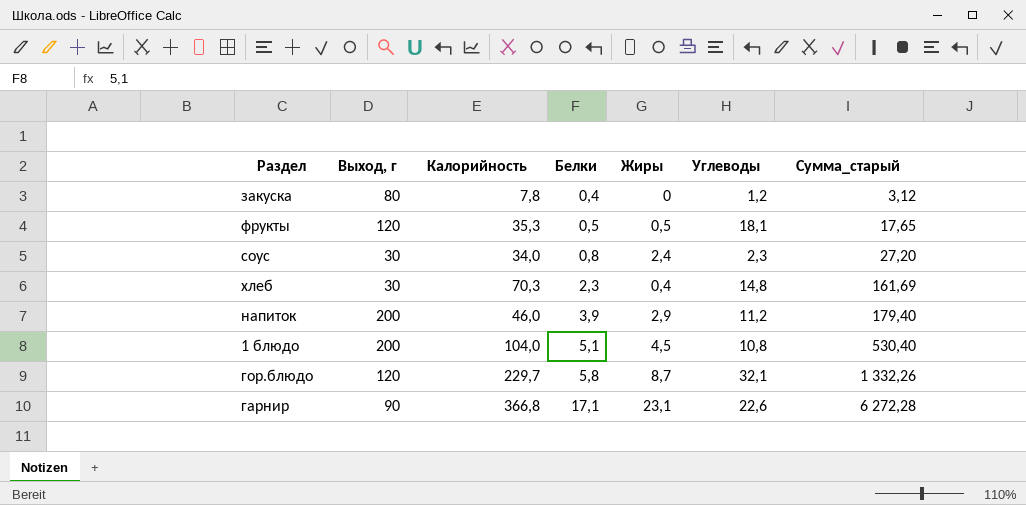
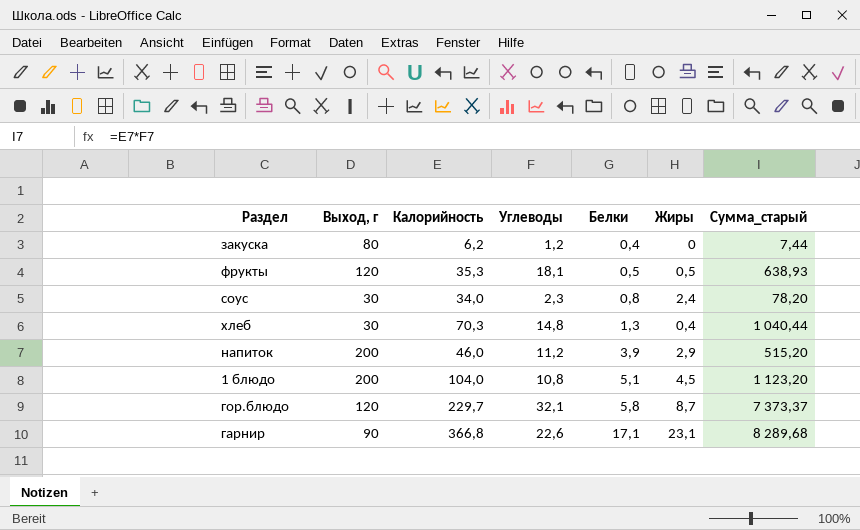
column Углеводы | position: 6 -> 4
column Сумма_старый | formula: [Калорийность] * [Белки] -> [Калорийность] * [Углеводы]
закуска | Калорийность: 7,8 -> 6,2
хлеб | Белки: 2,3 -> 1,3

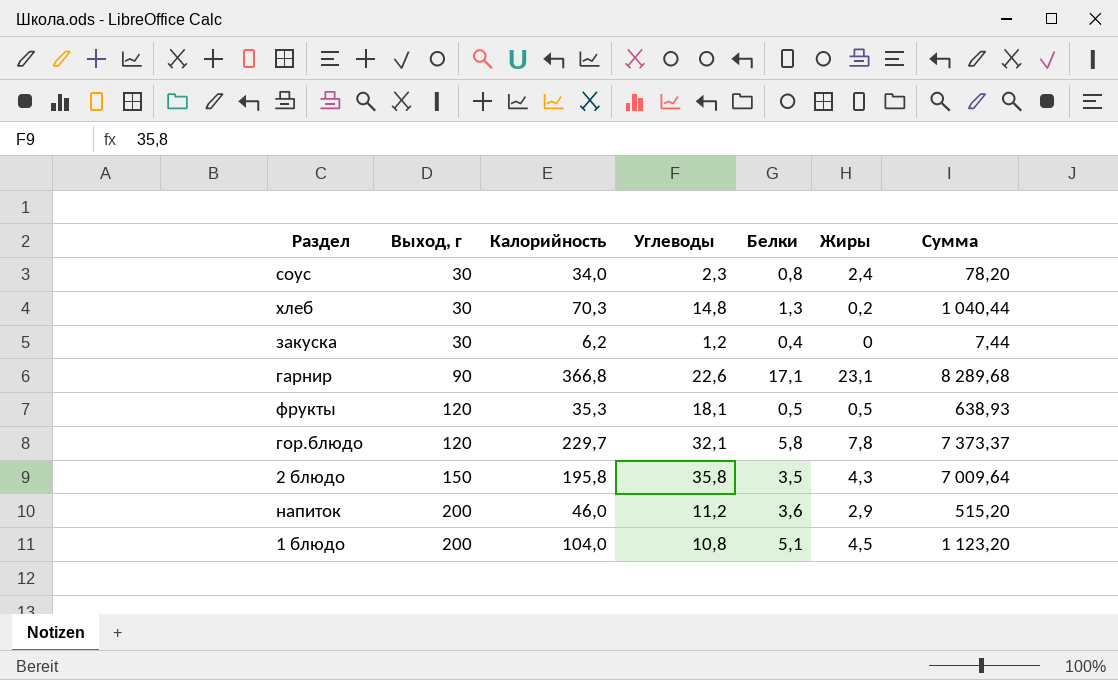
row order: Белки ascending -> Выход, г ascending
column name: Сумма_старый -> Сумма
хлеб | Жиры: 0,4 -> 0,2
закуска | Выход, г: 80 -> 30
гор.блюдо | Жиры: 8,7 -> 7,8
row 2 блюдо: none -> 150 | 195,8 | 35,8 | 3,5 | 4,3 | 7 009,64
напиток | Белки: 3,9 -> 3,6

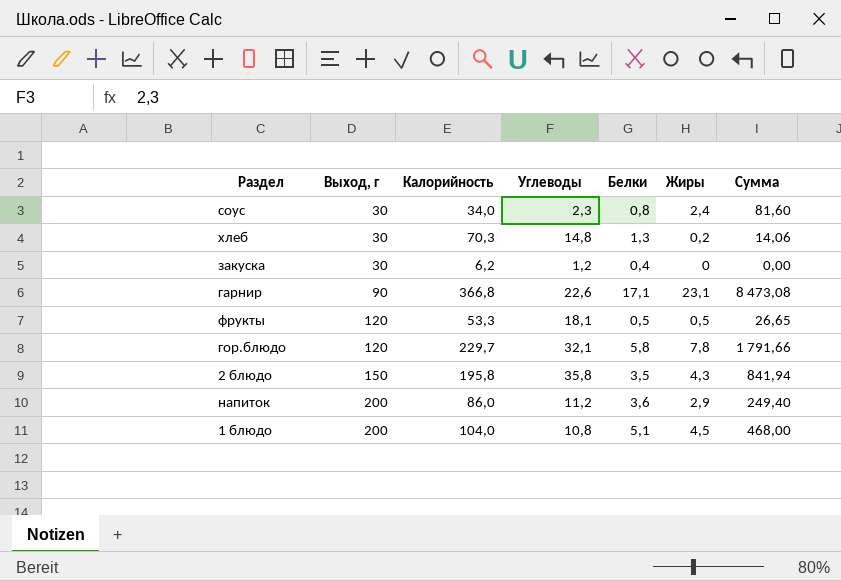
column Сумма | formula: [Калорийность] * [Углеводы] -> [Калорийность] * [Жиры]
фрукты | Калорийность: 35,3 -> 53,3
напиток | Калорийность: 46,0 -> 86,0

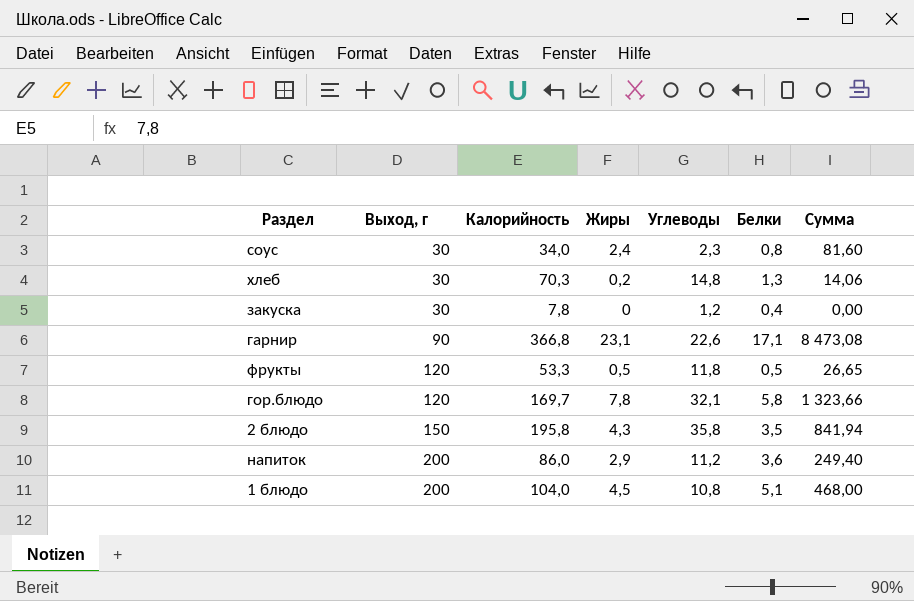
column Жиры | position: 6 -> 4
закуска | Калорийность: 6,2 -> 7,8
фрукты | Углеводы: 18,1 -> 11,8
гор.блюдо | Калорийность: 229,7 -> 169,7
гор.блюдо | Сумма: 1 791,66 -> 1 323,66

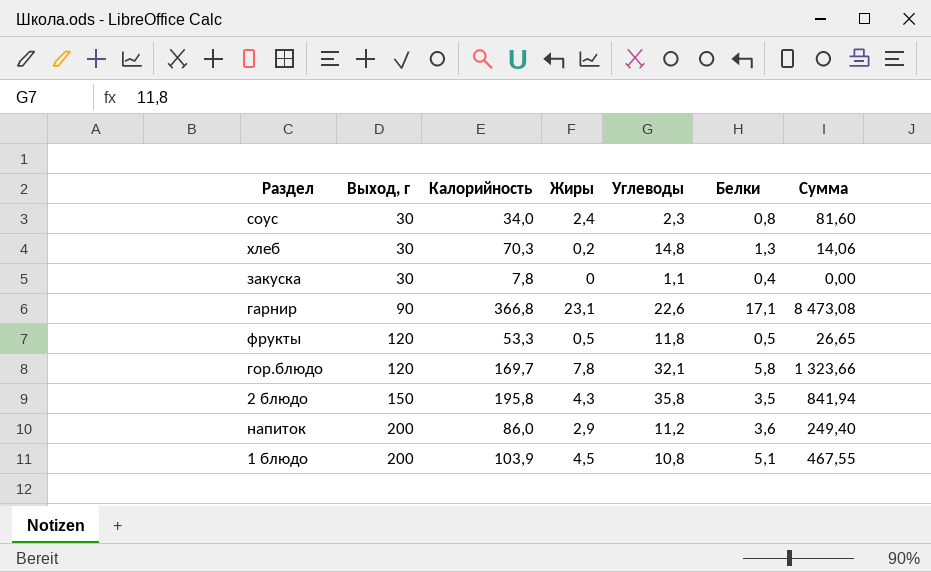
закуска | Углеводы: 1,2 -> 1,1
1 блюдо | Калорийность: 104,0 -> 103,9
1 блюдо | Сумма: 468,00 -> 467,55

